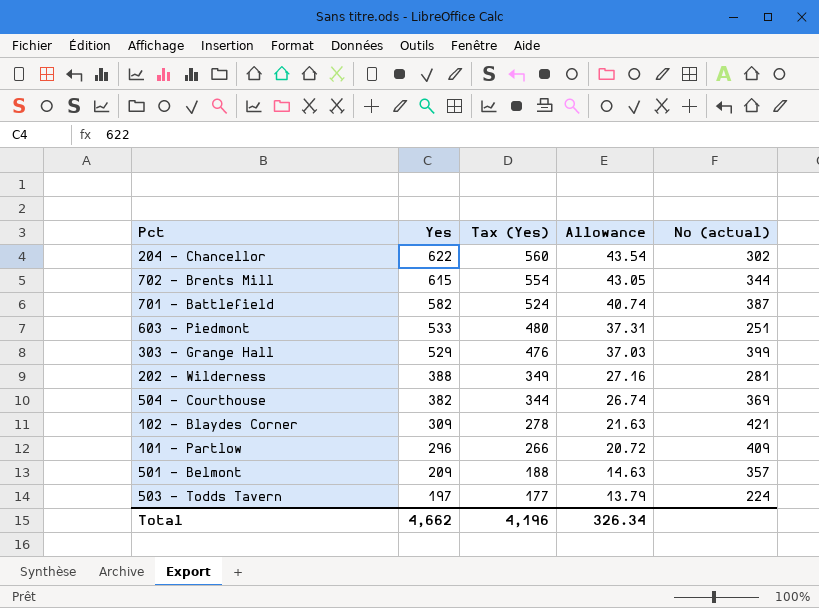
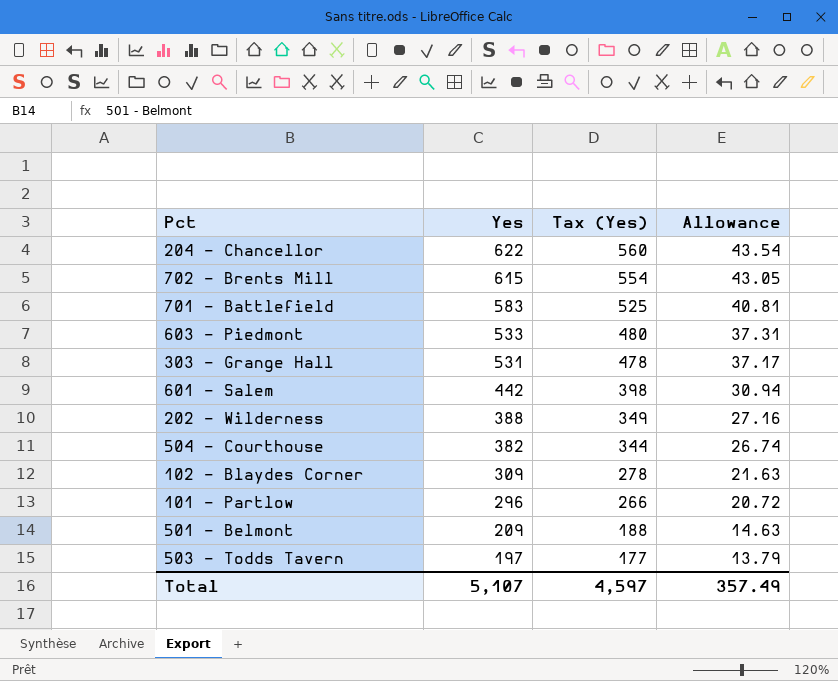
column No (actual) | position: 5 -> none
701 - Battlefield | Yes: 582 -> 583
701 - Battlefield | Tax (Yes): 524 -> 525
701 - Battlefield | Allowance: 40.74 -> 40.81
303 - Grange Hall | Yes: 529 -> 531
303 - Grange Hall | Tax (Yes): 476 -> 478
303 - Grange Hall | Allowance: 37.03 -> 37.17
row 601 - Salem: none -> 442 | 398 | 30.94
Total | Yes: 4,662 -> 5,107
Total | Tax (Yes): 4,196 -> 4,597
Total | Allowance: 326.34 -> 357.49

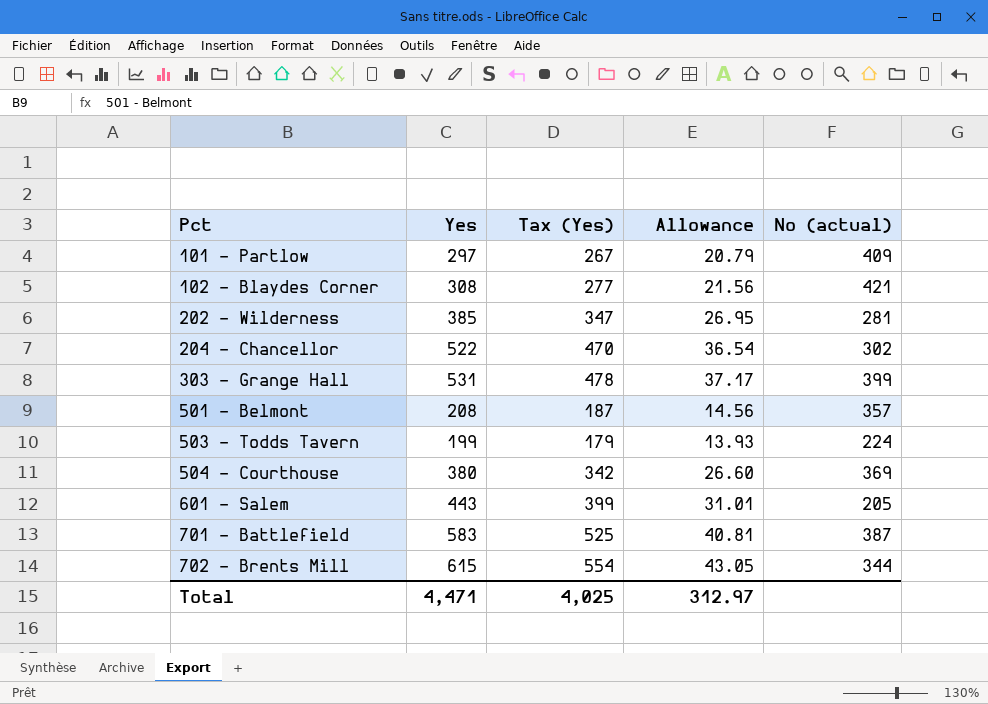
row order: Yes descending -> Pct ascending
column No (actual) | position: none -> 5
row 603 - Piedmont: 533 | 480 | 37.31 -> none
101 - Partlow | Yes: 296 -> 297
101 - Partlow | Tax (Yes): 266 -> 267
101 - Partlow | Allowance: 20.72 -> 20.79
102 - Blaydes Corner | Yes: 309 -> 308
102 - Blaydes Corner | Tax (Yes): 278 -> 277
102 - Blaydes Corner | Allowance: 21.63 -> 21.56
202 - Wilderness | Yes: 388 -> 385
202 - Wilderness | Tax (Yes): 349 -> 347
202 - Wilderness | Allowance: 27.16 -> 26.95
204 - Chancellor | Yes: 622 -> 522
204 - Chancellor | Tax (Yes): 560 -> 470
204 - Chancellor | Allowance: 43.54 -> 36.54
501 - Belmont | Yes: 209 -> 208
501 - Belmont | Tax (Yes): 188 -> 187
501 - Belmont | Allowance: 14.63 -> 14.56
503 - Todds Tavern | Yes: 197 -> 199
503 - Todds Tavern | Tax (Yes): 177 -> 179
503 - Todds Tavern | Allowance: 13.79 -> 13.93
504 - Courthouse | Yes: 382 -> 380
504 - Courthouse | Tax (Yes): 344 -> 342
504 - Courthouse | Allowance: 26.74 -> 26.60
601 - Salem | Yes: 442 -> 443
601 - Salem | Tax (Yes): 398 -> 399
601 - Salem | Allowance: 30.94 -> 31.01
Total | Yes: 5,107 -> 4,471
Total | Tax (Yes): 4,597 -> 4,025
Total | Allowance: 357.49 -> 312.97

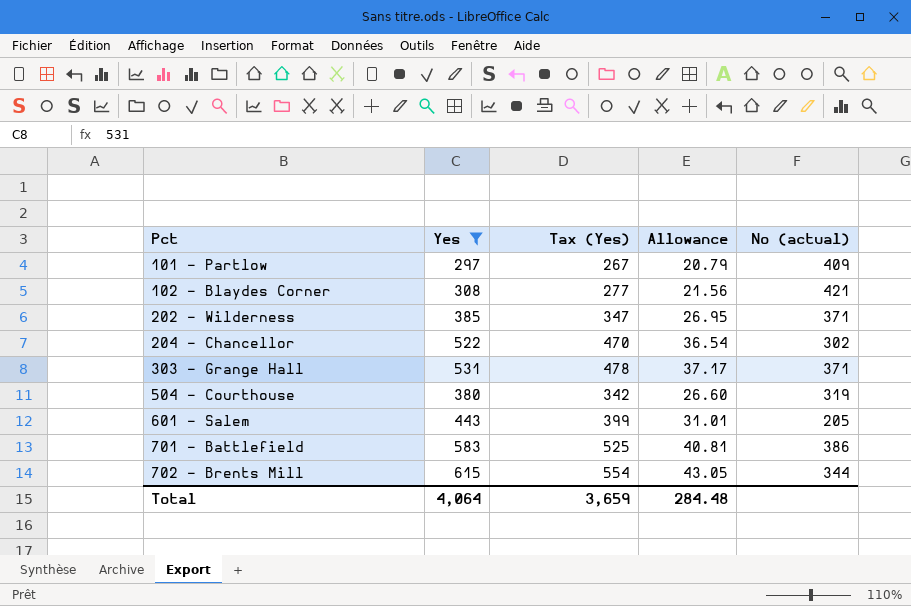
filter: none -> Yes >= 297
202 - Wilderness | No (actual): 281 -> 371
303 - Grange Hall | No (actual): 399 -> 371
504 - Courthouse | No (actual): 369 -> 319
701 - Battlefield | No (actual): 387 -> 386
Total | Yes: 4,471 -> 4,064
Total | Tax (Yes): 4,025 -> 3,659
Total | Allowance: 312.97 -> 284.48

